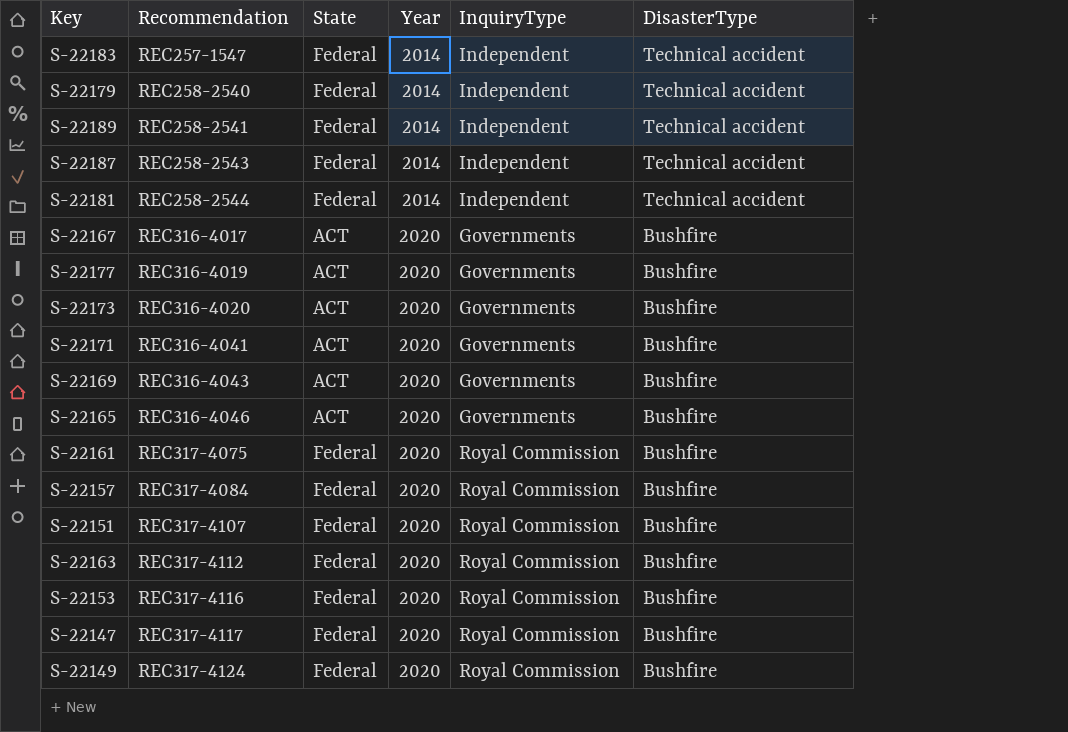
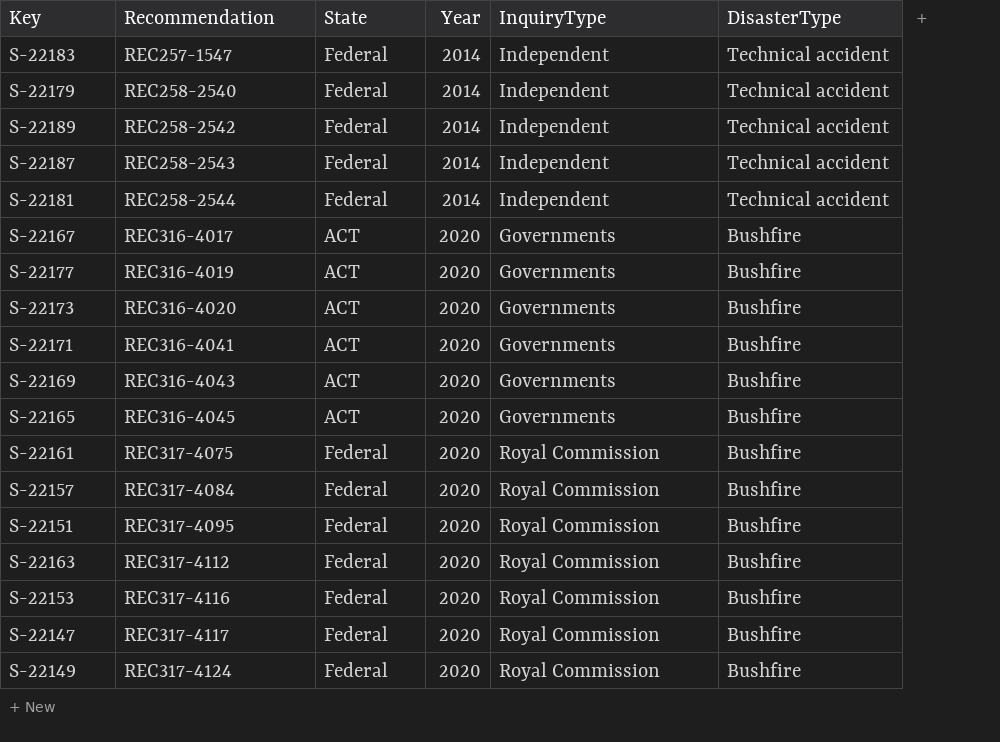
S-22189 | Recommendation: REC258-2541 -> REC258-2542
S-22165 | Recommendation: REC316-4046 -> REC316-4045
S-22151 | Recommendation: REC317-4107 -> REC317-4095

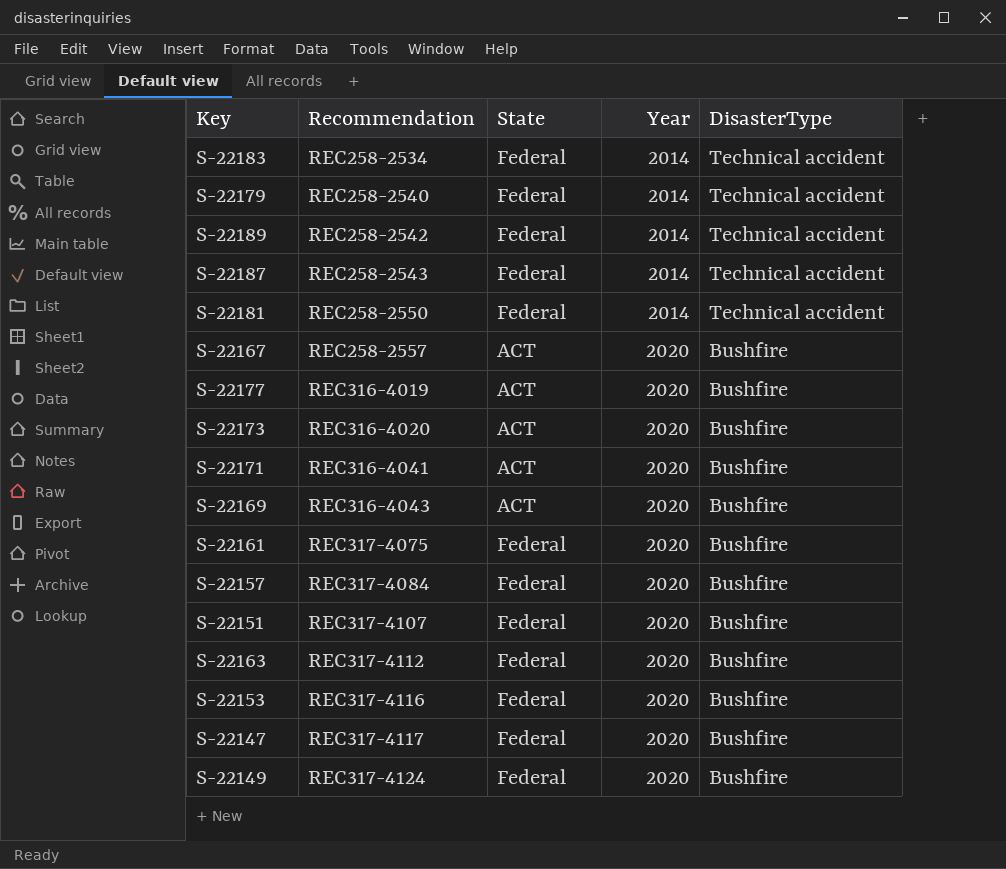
column InquiryType | position: 5 -> none
row S-22165: REC316-4045 | ACT | 2020 | Governments | Bushfire -> none
S-22183 | Recommendation: REC257-1547 -> REC258-2534
S-22181 | Recommendation: REC258-2544 -> REC258-2550
S-22167 | Recommendation: REC316-4017 -> REC258-2557
S-22151 | Recommendation: REC317-4095 -> REC317-4107

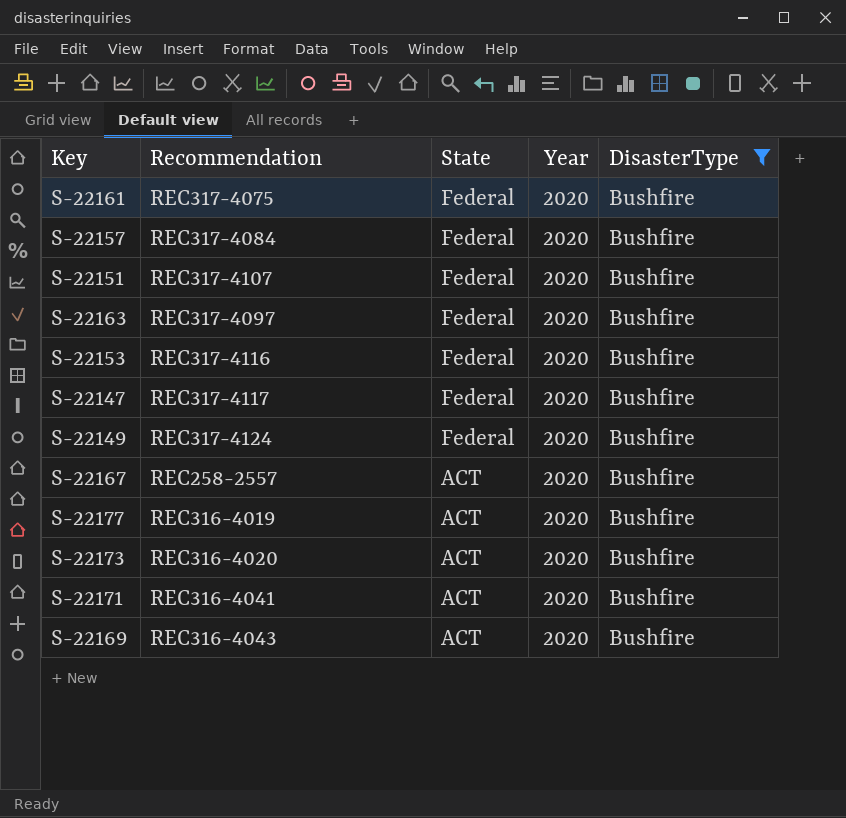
filter: none -> DisasterType = Bushfire
row order: Recommendation ascending -> State descending
S-22163 | Recommendation: REC317-4112 -> REC317-4097

